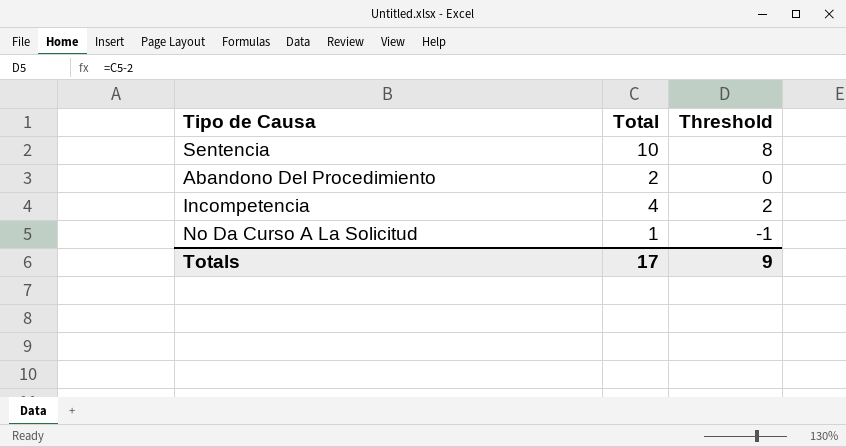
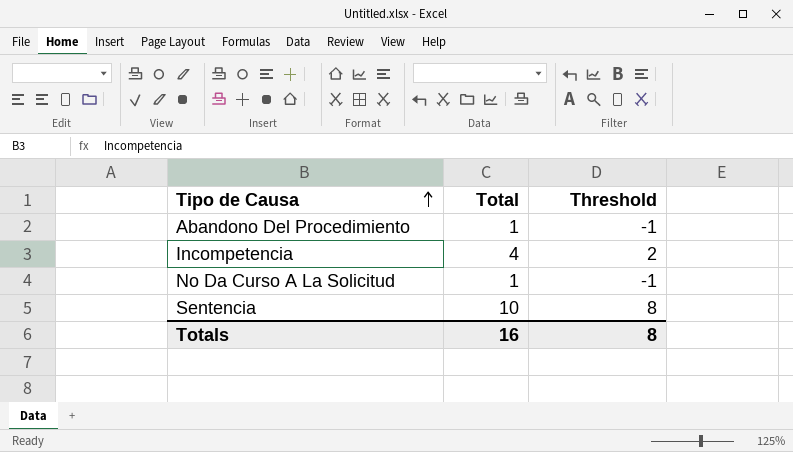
row order: none -> Tipo de Causa ascending
Abandono Del Procedimiento | Total: 2 -> 1
Abandono Del Procedimiento | Threshold: 0 -> -1
Totals | Total: 17 -> 16
Totals | Threshold: 9 -> 8

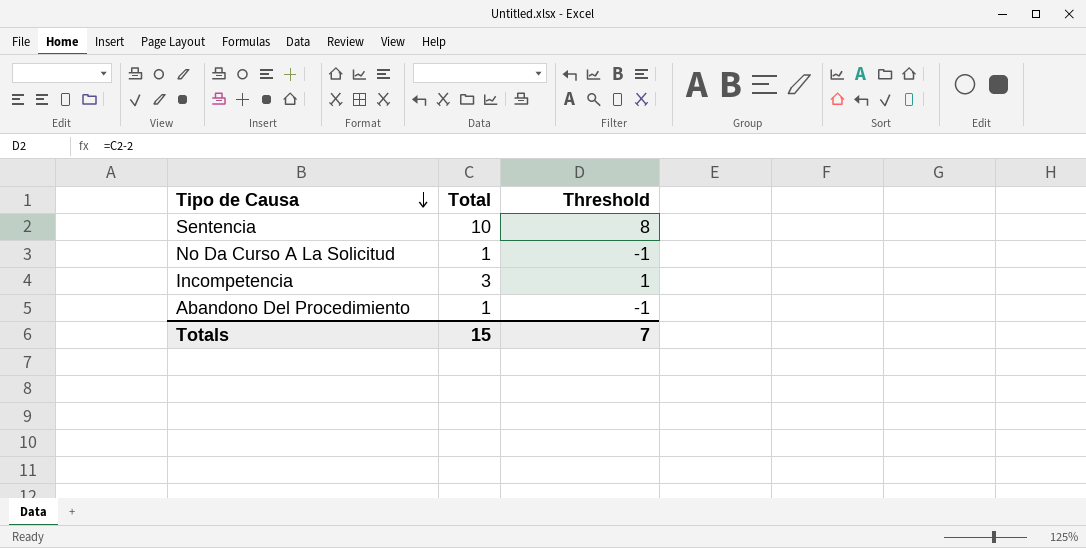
row order: Tipo de Causa ascending -> Tipo de Causa descending
Incompetencia | Total: 4 -> 3
Incompetencia | Threshold: 2 -> 1
Totals | Total: 16 -> 15
Totals | Threshold: 8 -> 7

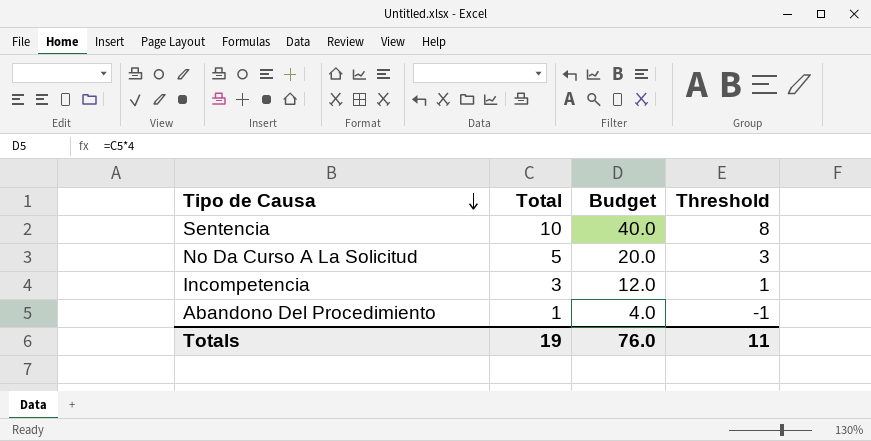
column Budget | formula: none -> [Total] * 4
No Da Curso A La Solicitud | Total: 1 -> 5
No Da Curso A La Solicitud | Threshold: -1 -> 3
Totals | Total: 15 -> 19
Totals | Threshold: 7 -> 11

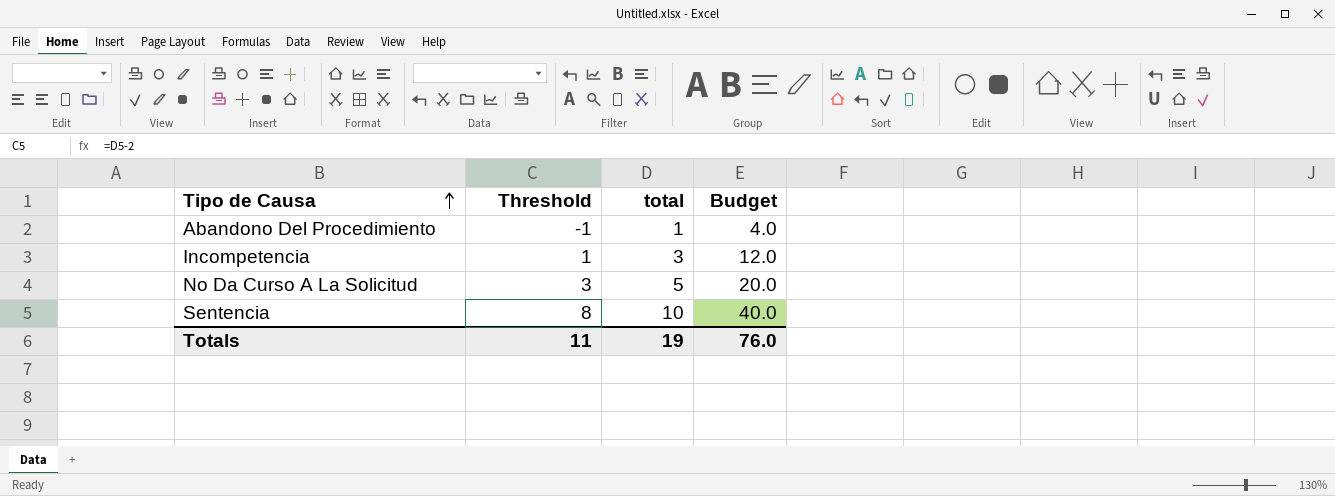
row order: Tipo de Causa descending -> Tipo de Causa ascending
column Threshold | position: 4 -> 2
column name: Total -> total

